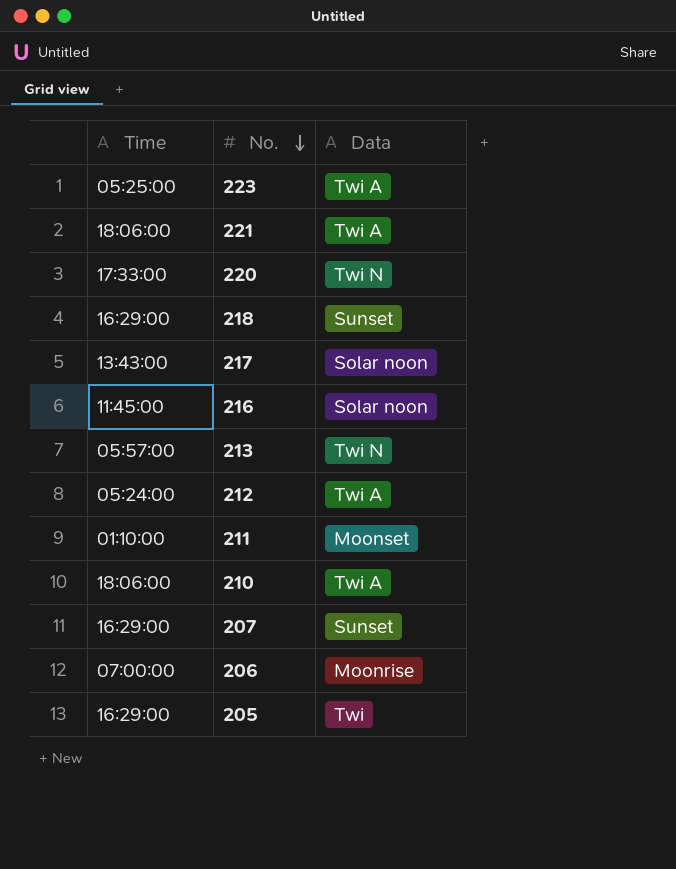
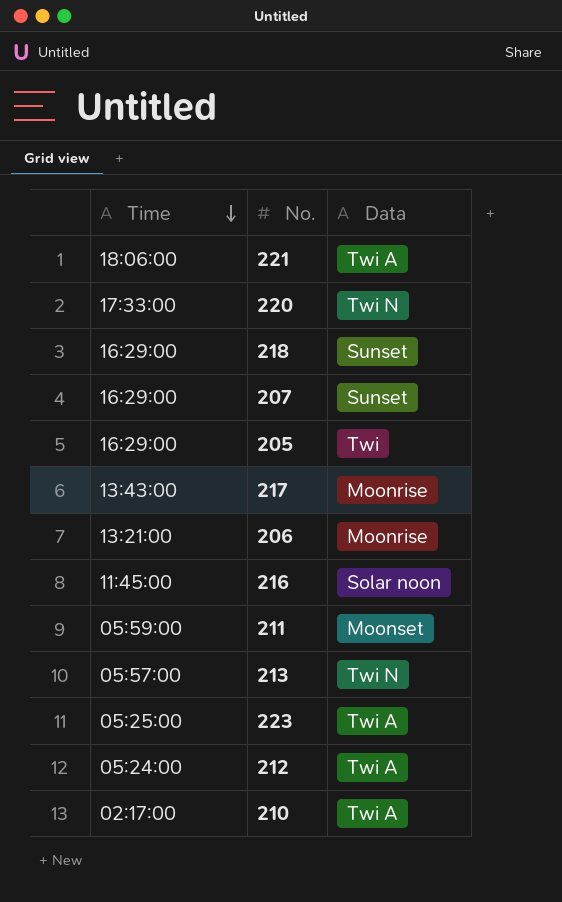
row order: No. descending -> Time descending
217 | Data: Solar noon -> Moonrise
206 | Time: 07:00:00 -> 13:21:00
211 | Time: 01:10:00 -> 05:59:00
210 | Time: 18:06:00 -> 02:17:00

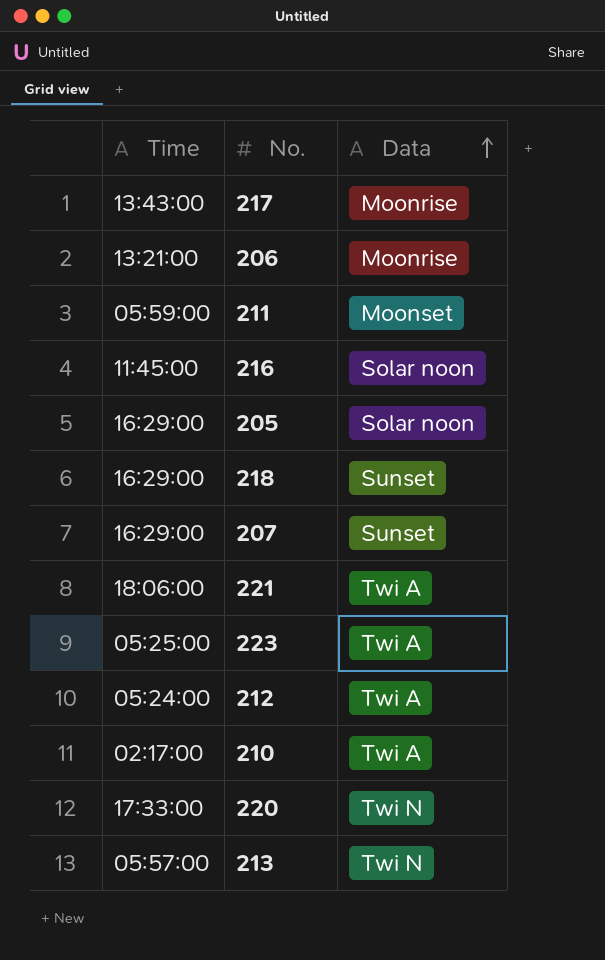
row order: Time descending -> Data ascending
205 | Data: Twi -> Solar noon

